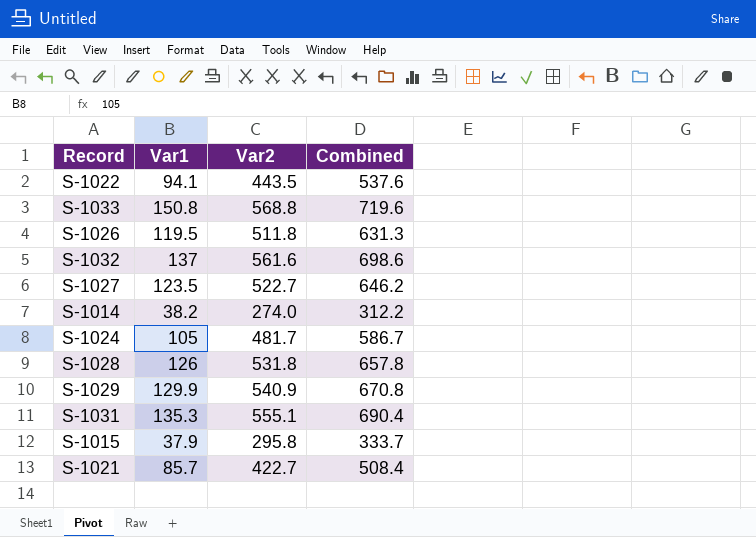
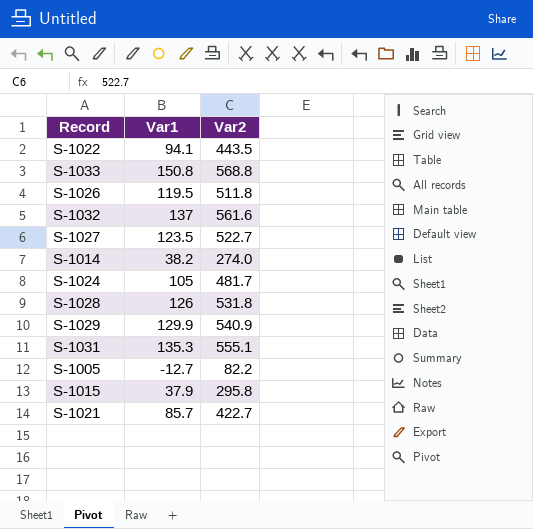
column Combined | formula: [Var1] + [Var2] -> none
row S-1005: none -> -12.7 | 82.2

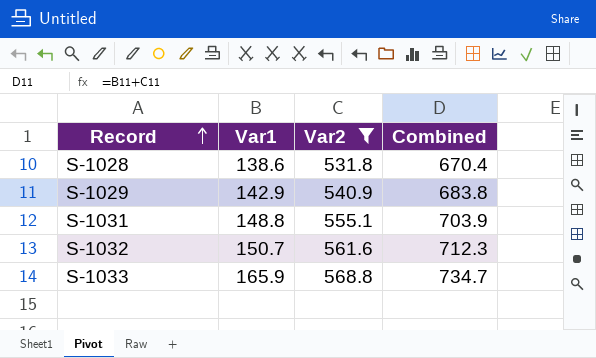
filter: none -> Var2 >= 531.8
row order: none -> Record ascending
column Combined | formula: none -> [Var1] + [Var2]
S-1028 | Var1: 126 -> 138.6
S-1029 | Var1: 129.9 -> 142.9
S-1031 | Var1: 135.3 -> 148.8
S-1032 | Var1: 137 -> 150.7
S-1033 | Var1: 150.8 -> 165.9

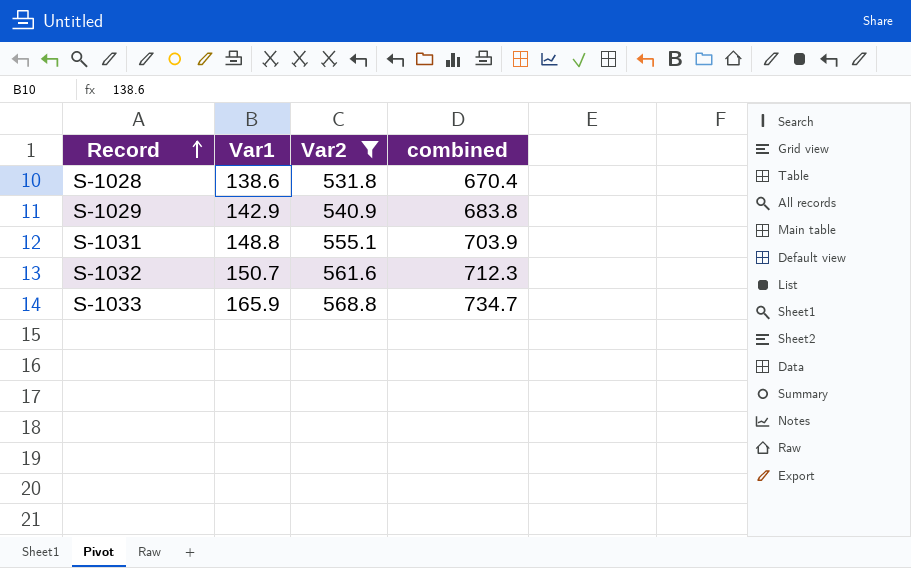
column name: Combined -> combined

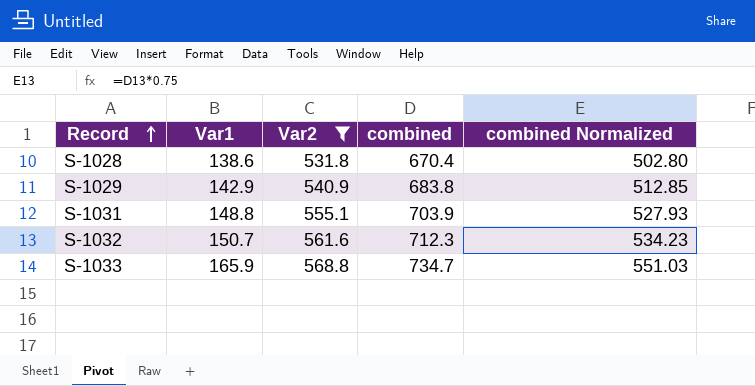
column combined Normalized | formula: none -> [combined] * 0.75

